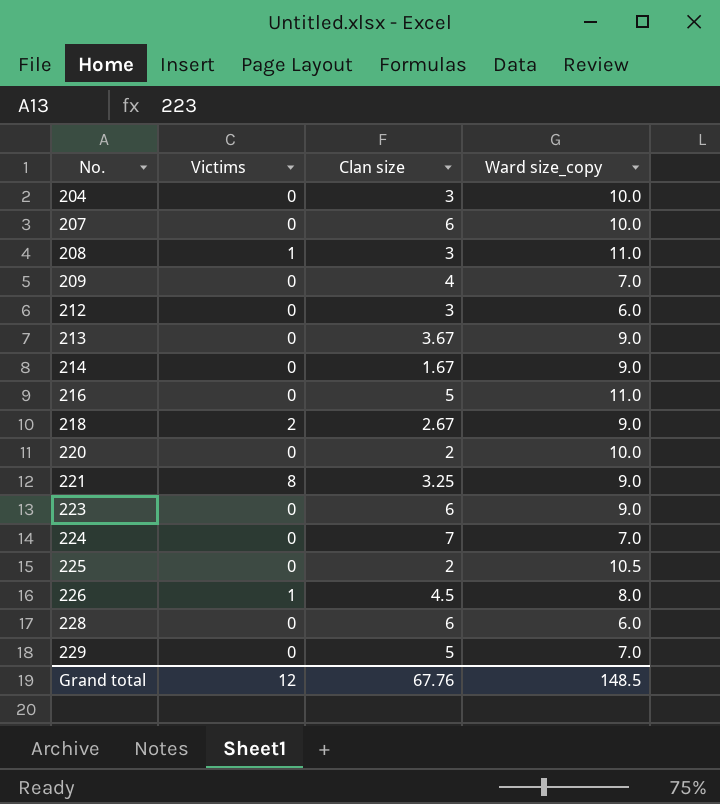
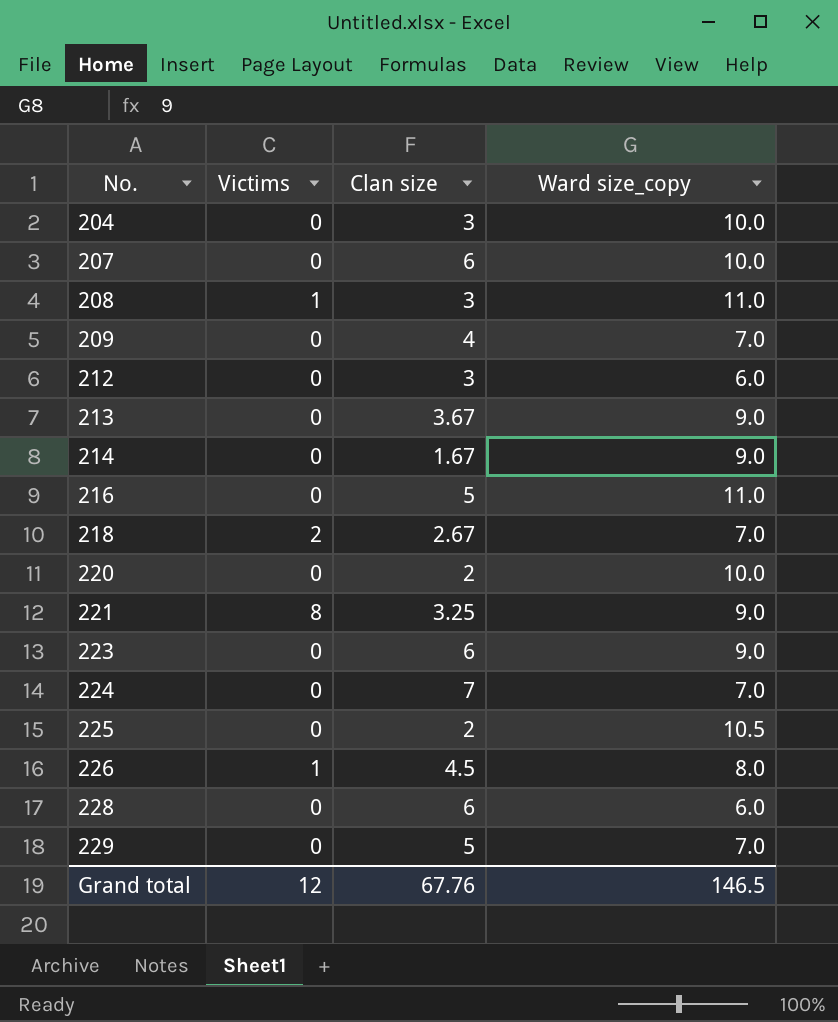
218 | Ward size_copy: 9.0 -> 7.0
Grand total | Ward size_copy: 148.5 -> 146.5

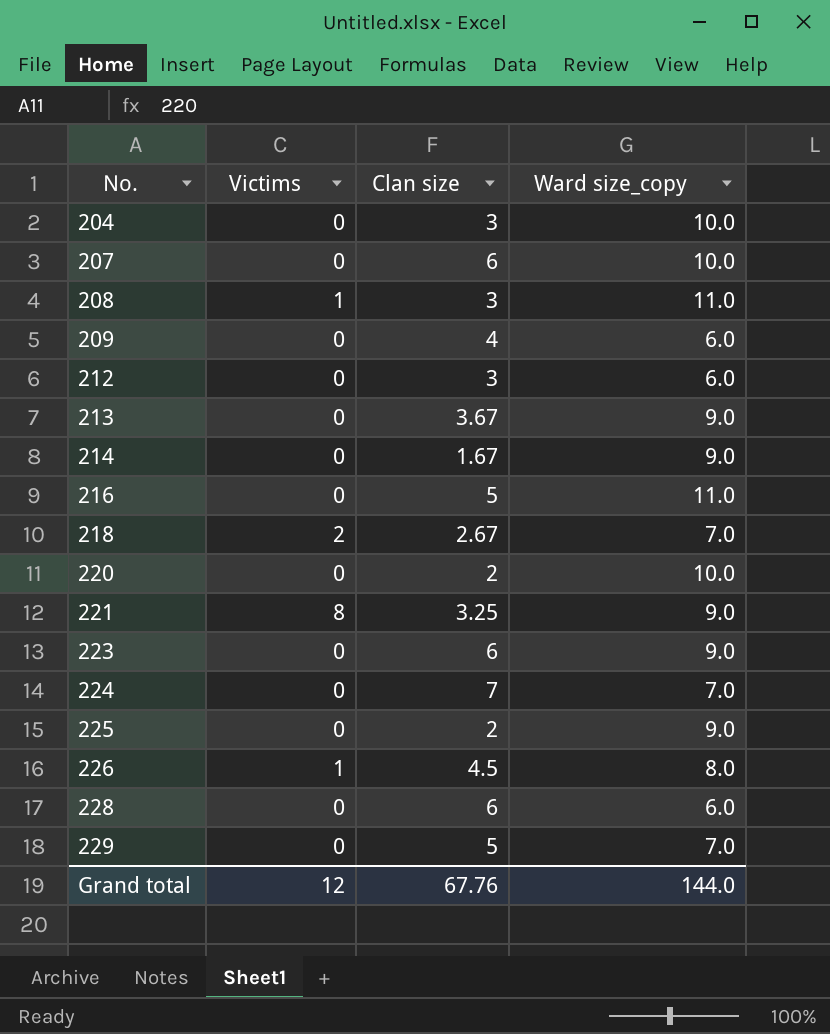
209 | Ward size_copy: 7.0 -> 6.0
225 | Ward size_copy: 10.5 -> 9.0
Grand total | Ward size_copy: 146.5 -> 144.0

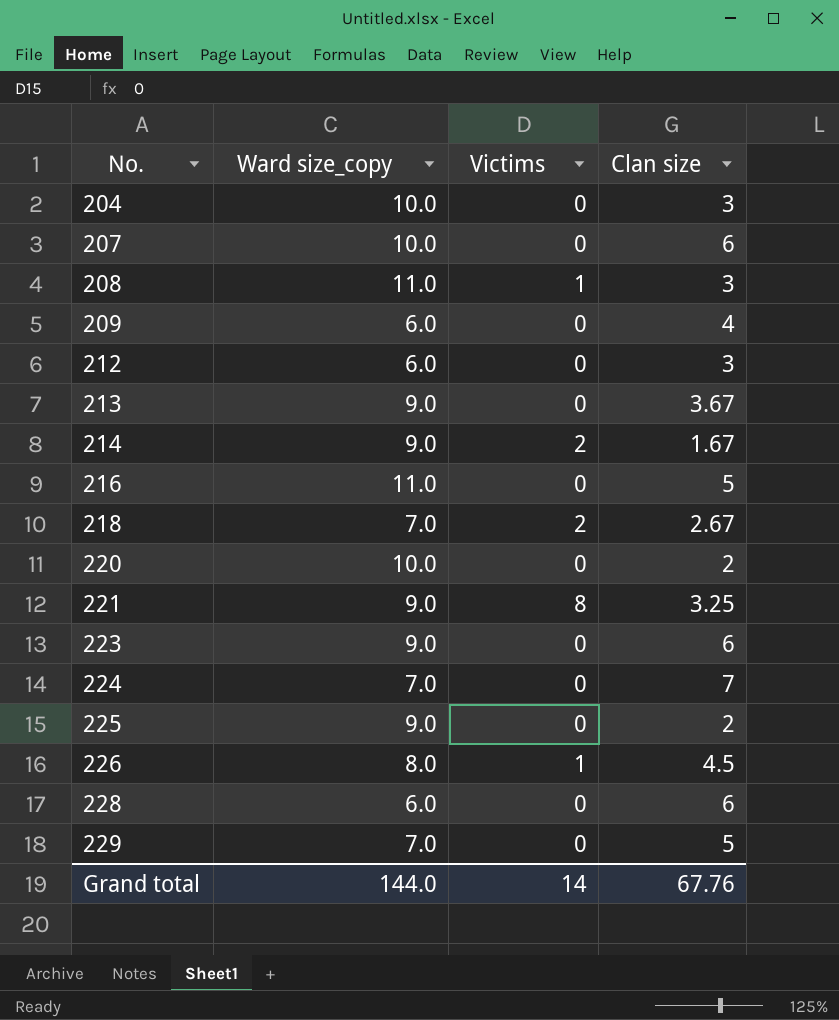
column Ward size_copy | position: 4 -> 2
214 | Victims: 0 -> 2
Grand total | Victims: 12 -> 14

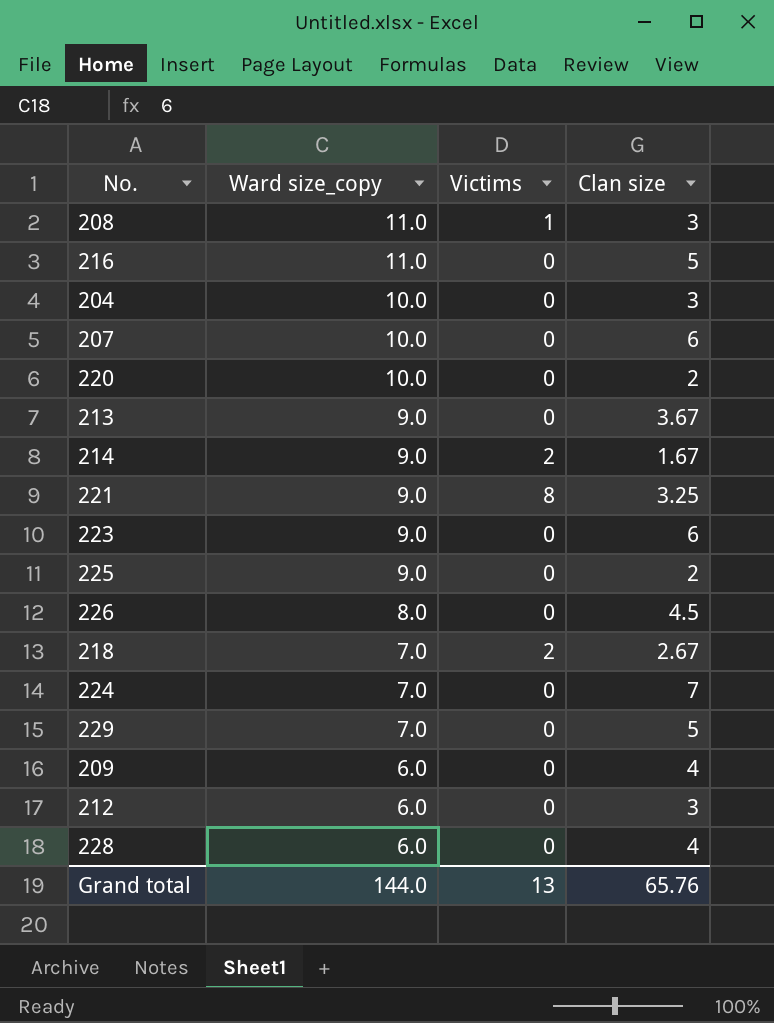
row order: No. ascending -> Ward size_copy descending
226 | Victims: 1 -> 0
228 | Clan size: 6 -> 4
Grand total | Victims: 14 -> 13
Grand total | Clan size: 67.76 -> 65.76

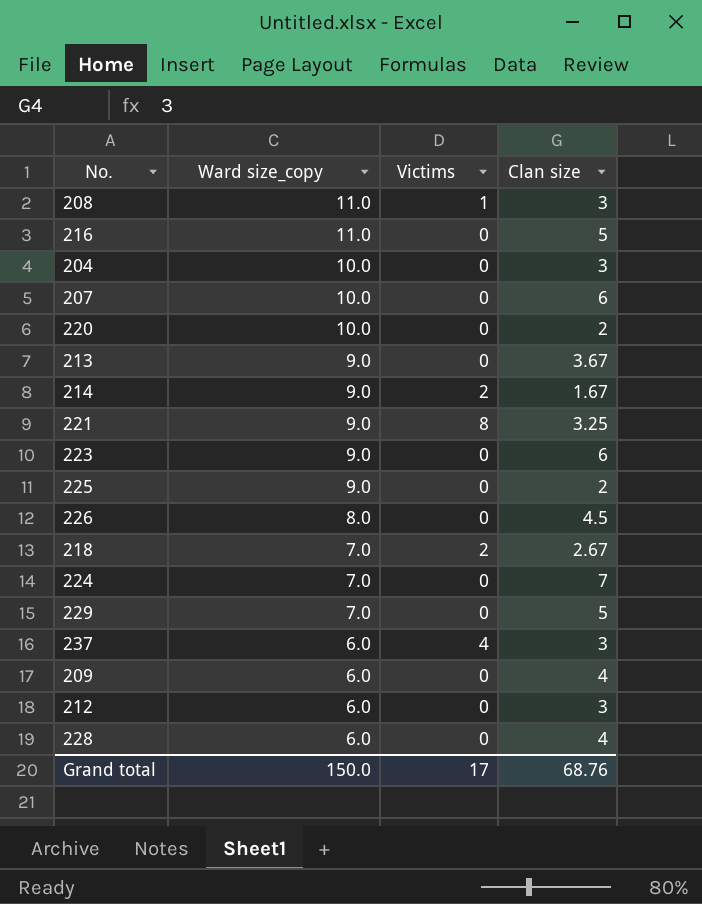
row 237: none -> 6.0 | 4 | 3
Grand total | Ward size_copy: 144.0 -> 150.0
Grand total | Victims: 13 -> 17
Grand total | Clan size: 65.76 -> 68.76

